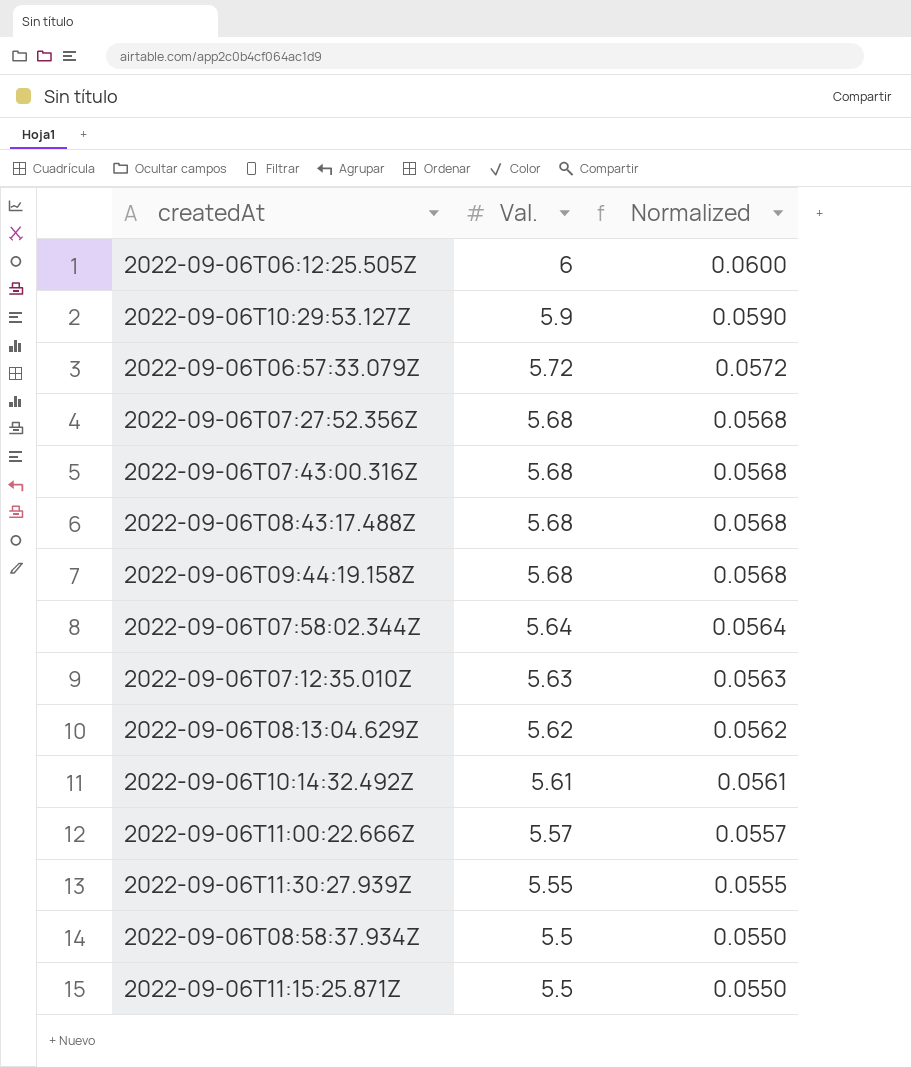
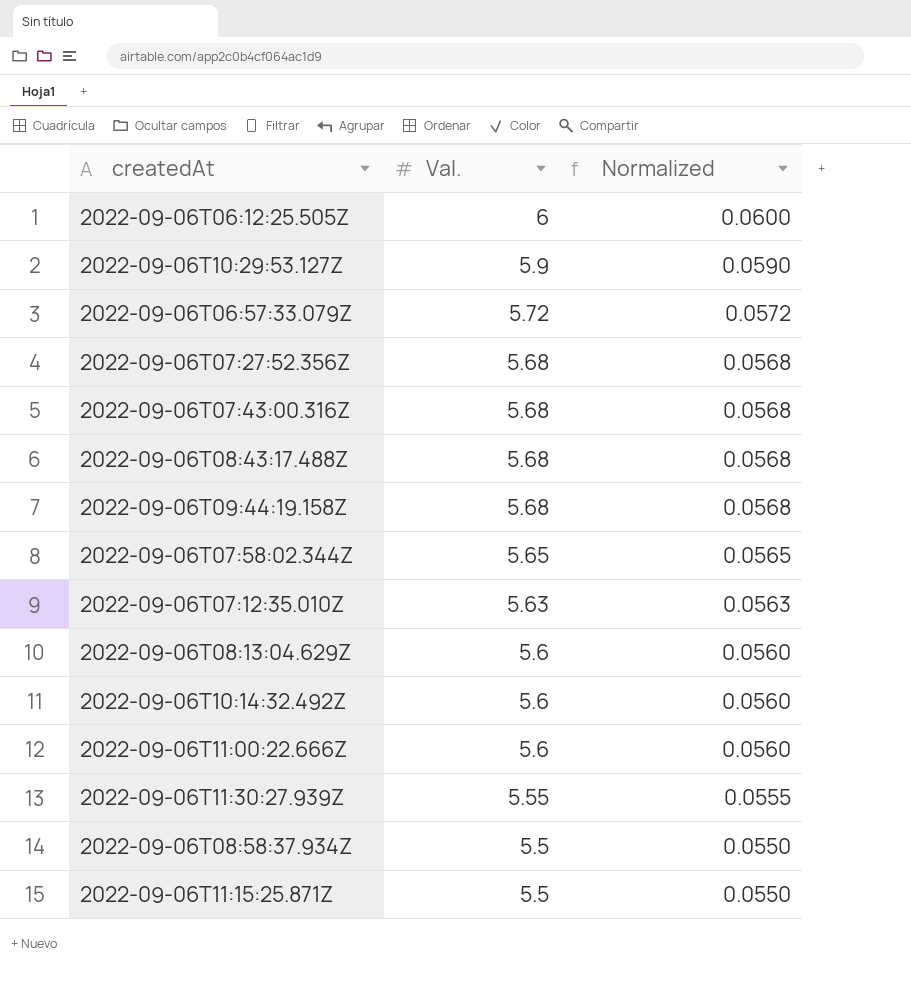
2022-09-06T07:58:02.344Z | Val.: 5.64 -> 5.65
2022-09-06T07:58:02.344Z | Normalized: 0.0564 -> 0.0565
2022-09-06T08:13:04.629Z | Val.: 5.62 -> 5.6
2022-09-06T08:13:04.629Z | Normalized: 0.0562 -> 0.0560
2022-09-06T10:14:32.492Z | Val.: 5.61 -> 5.6
2022-09-06T10:14:32.492Z | Normalized: 0.0561 -> 0.0560
2022-09-06T11:00:22.666Z | Val.: 5.57 -> 5.6
2022-09-06T11:00:22.666Z | Normalized: 0.0557 -> 0.0560

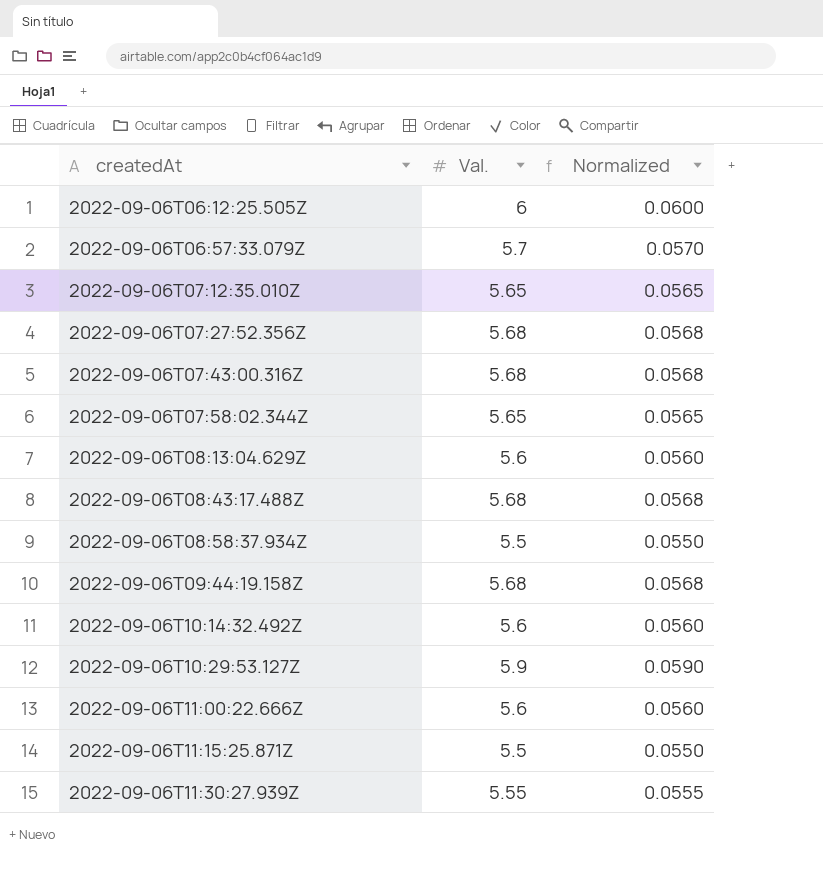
row order: Val. descending -> createdAt ascending
2022-09-06T06:57:33.079Z | Val.: 5.72 -> 5.7
2022-09-06T06:57:33.079Z | Normalized: 0.0572 -> 0.0570
2022-09-06T07:12:35.010Z | Val.: 5.63 -> 5.65
2022-09-06T07:12:35.010Z | Normalized: 0.0563 -> 0.0565

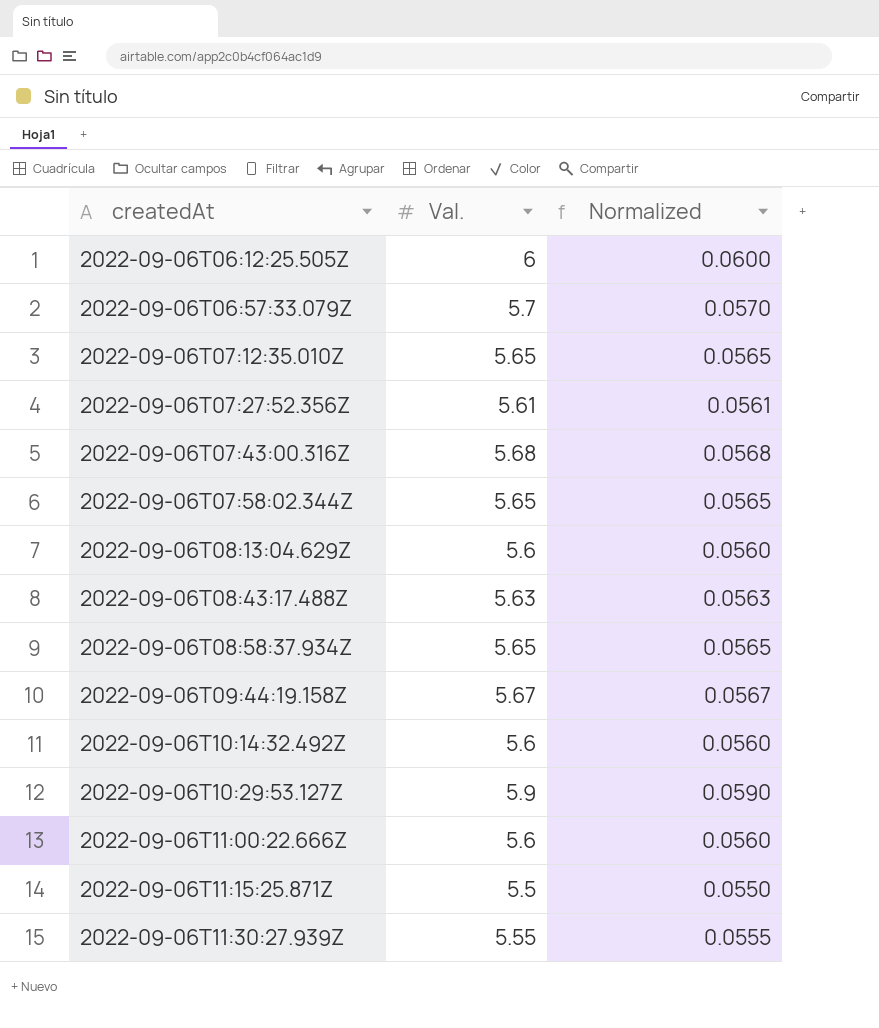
2022-09-06T07:27:52.356Z | Val.: 5.68 -> 5.61
2022-09-06T07:27:52.356Z | Normalized: 0.0568 -> 0.0561
2022-09-06T08:43:17.488Z | Val.: 5.68 -> 5.63
2022-09-06T08:43:17.488Z | Normalized: 0.0568 -> 0.0563
2022-09-06T08:58:37.934Z | Val.: 5.5 -> 5.65
2022-09-06T08:58:37.934Z | Normalized: 0.0550 -> 0.0565
2022-09-06T09:44:19.158Z | Val.: 5.68 -> 5.67
2022-09-06T09:44:19.158Z | Normalized: 0.0568 -> 0.0567

